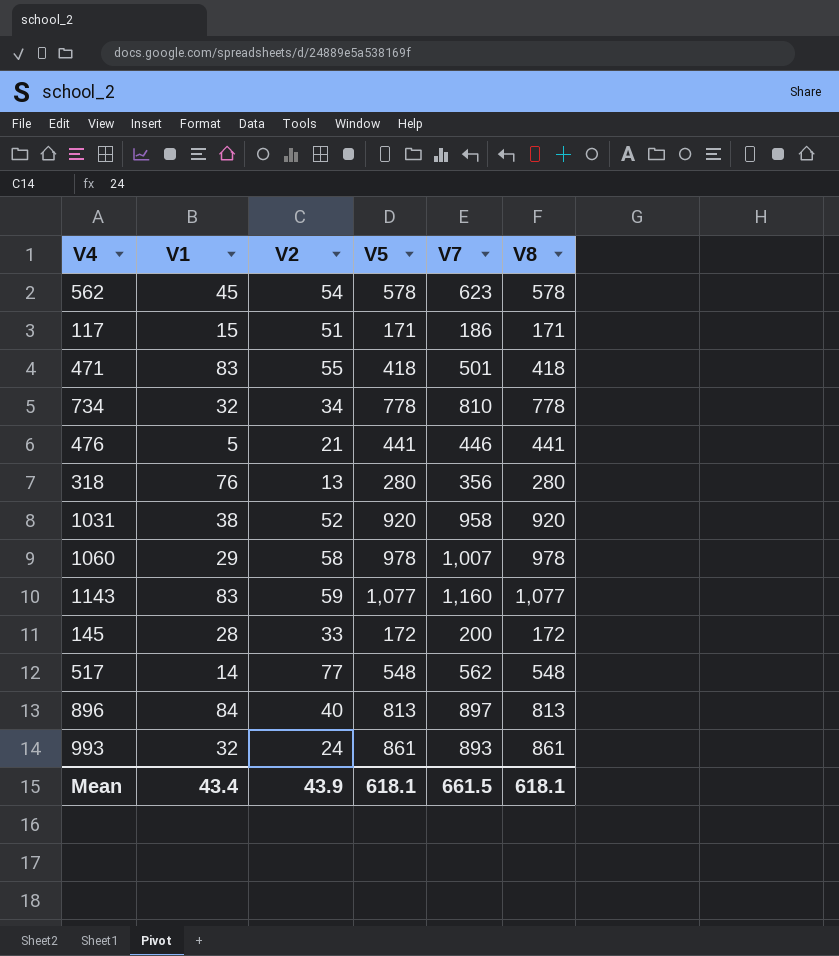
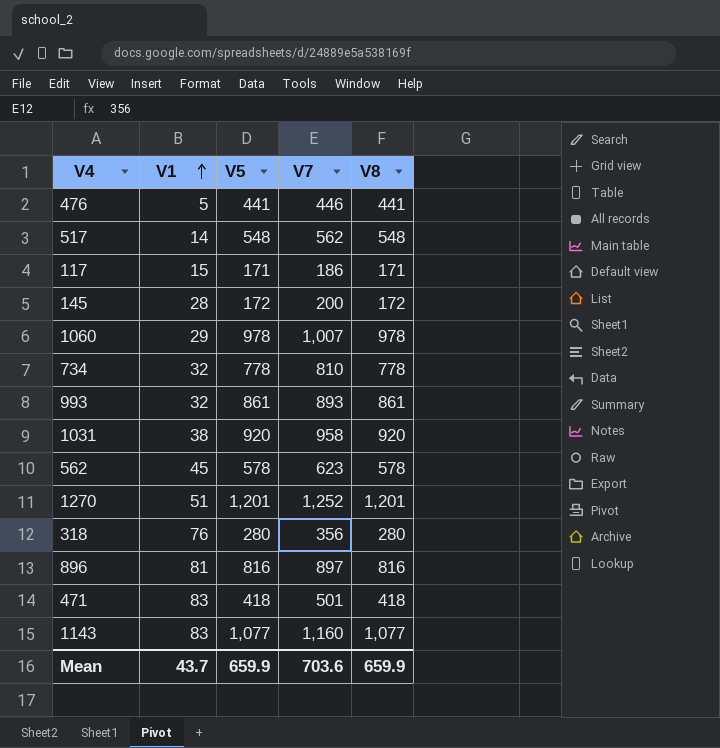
row order: none -> V1 ascending
column V2 | position: 3 -> none
row 1270: none -> 51 | 1,201 | 1,252 | 1,201
896 | V1: 84 -> 81
896 | V5: 813 -> 816
896 | V8: 813 -> 816
Mean | V1: 43.4 -> 43.7
Mean | V5: 618.1 -> 659.9
Mean | V7: 661.5 -> 703.6
Mean | V8: 618.1 -> 659.9

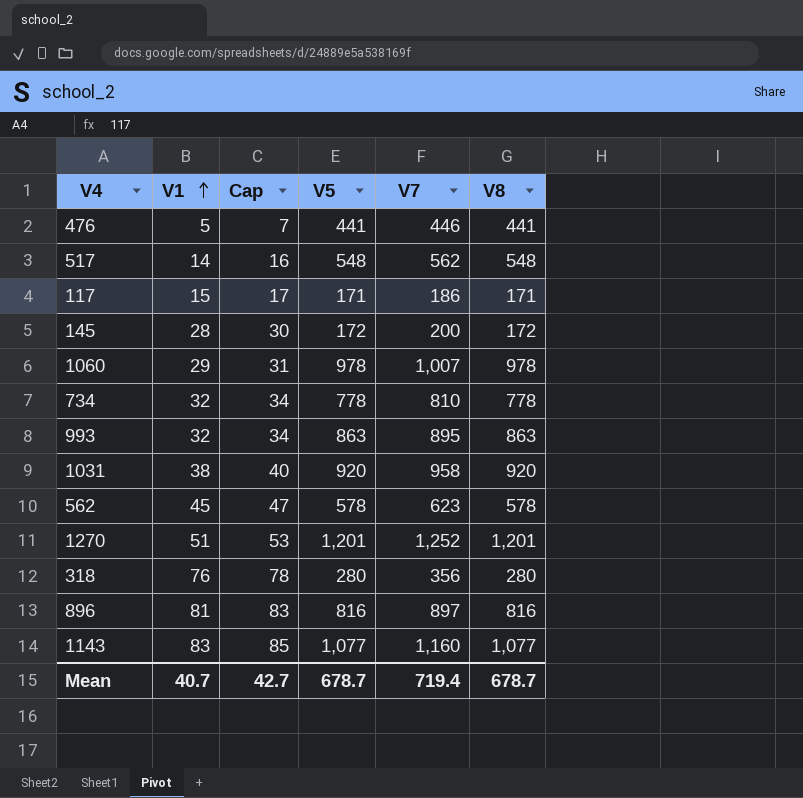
column Cap | formula: none -> [V1] + 2
row 471: 83 | 418 | 501 | 418 -> none
993 | V5: 861 -> 863
993 | V7: 893 -> 895
993 | V8: 861 -> 863
Mean | V1: 43.7 -> 40.7
Mean | V5: 659.9 -> 678.7
Mean | V7: 703.6 -> 719.4
Mean | V8: 659.9 -> 678.7

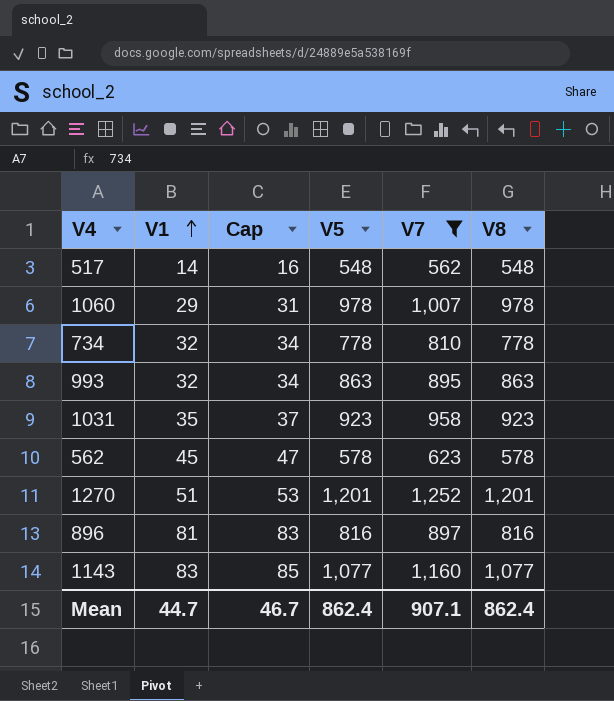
filter: none -> V7 >= 562
1031 | V1: 38 -> 35
1031 | Cap: 40 -> 37
1031 | V5: 920 -> 923
1031 | V8: 920 -> 923
Mean | V1: 40.7 -> 44.7
Mean | Cap: 42.7 -> 46.7
Mean | V5: 678.7 -> 862.4
Mean | V7: 719.4 -> 907.1
Mean | V8: 678.7 -> 862.4

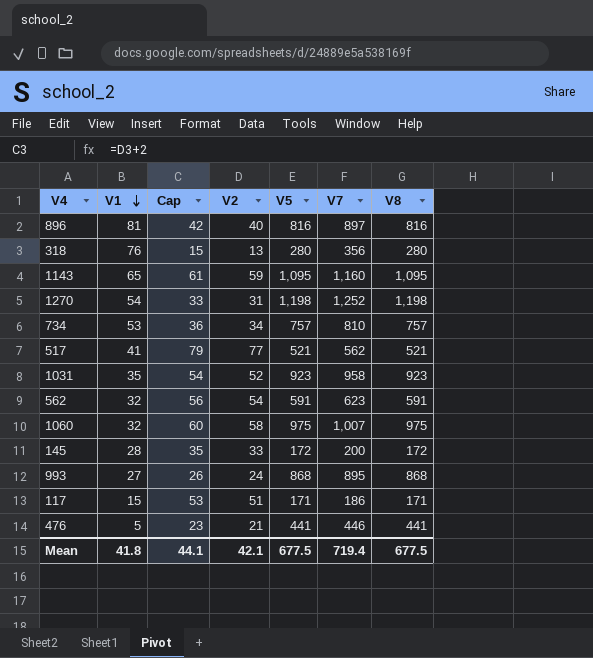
filter: V7 >= 562 -> none
row order: V1 ascending -> V1 descending
column Cap | formula: [V1] + 2 -> [V2] + 2
column V2 | position: none -> 4
1143 | V1: 83 -> 65
1143 | V5: 1,077 -> 1,095
1143 | V8: 1,077 -> 1,095
1270 | V1: 51 -> 54
1270 | V5: 1,201 -> 1,198
1270 | V8: 1,201 -> 1,198
734 | V1: 32 -> 53
734 | V5: 778 -> 757
734 | V8: 778 -> 757
517 | V1: 14 -> 41
517 | V5: 548 -> 521
517 | V8: 548 -> 521
562 | V1: 45 -> 32
562 | V5: 578 -> 591
562 | V8: 578 -> 591
1060 | V1: 29 -> 32
1060 | V5: 978 -> 975
1060 | V8: 978 -> 975
993 | V1: 32 -> 27
993 | V5: 863 -> 868
993 | V8: 863 -> 868
Mean | V1: 44.7 -> 41.8
Mean | Cap: 46.7 -> 44.1
Mean | V5: 862.4 -> 677.5
Mean | V7: 907.1 -> 719.4
Mean | V8: 862.4 -> 677.5

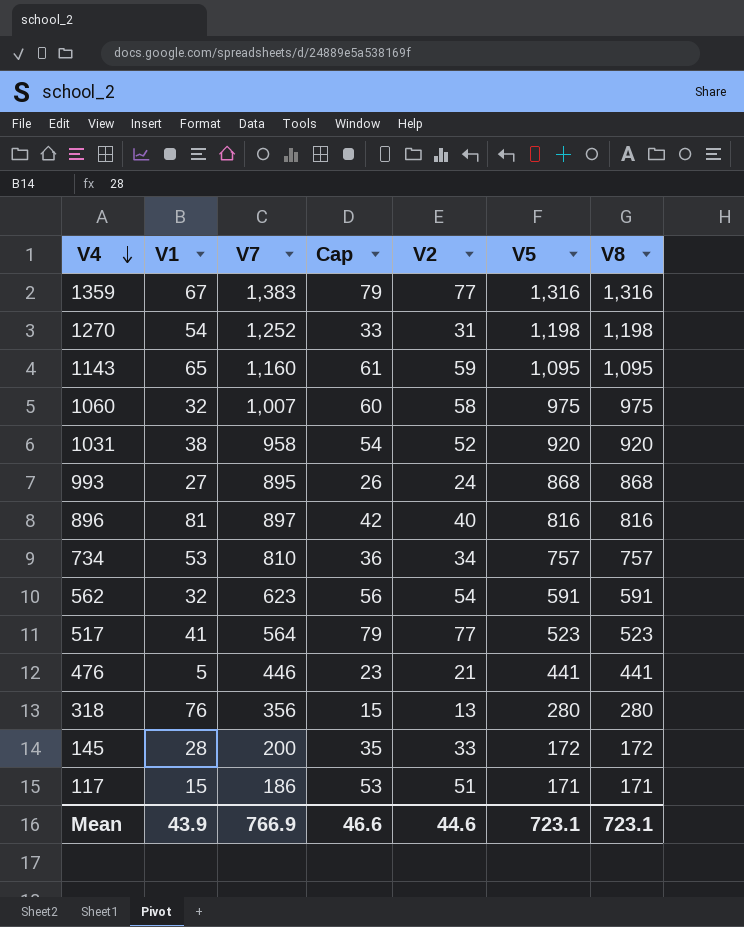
row order: V1 descending -> V4 descending
column V7 | position: 6 -> 3
row 1359: none -> 67 | 1,383 | 79 | 77 | 1,316 | 1,316
1031 | V1: 35 -> 38
1031 | V5: 923 -> 920
1031 | V8: 923 -> 920
517 | V7: 562 -> 564
517 | V5: 521 -> 523
517 | V8: 521 -> 523
Mean | V1: 41.8 -> 43.9
Mean | V7: 719.4 -> 766.9
Mean | Cap: 44.1 -> 46.6
Mean | V2: 42.1 -> 44.6
Mean | V5: 677.5 -> 723.1
Mean | V8: 677.5 -> 723.1

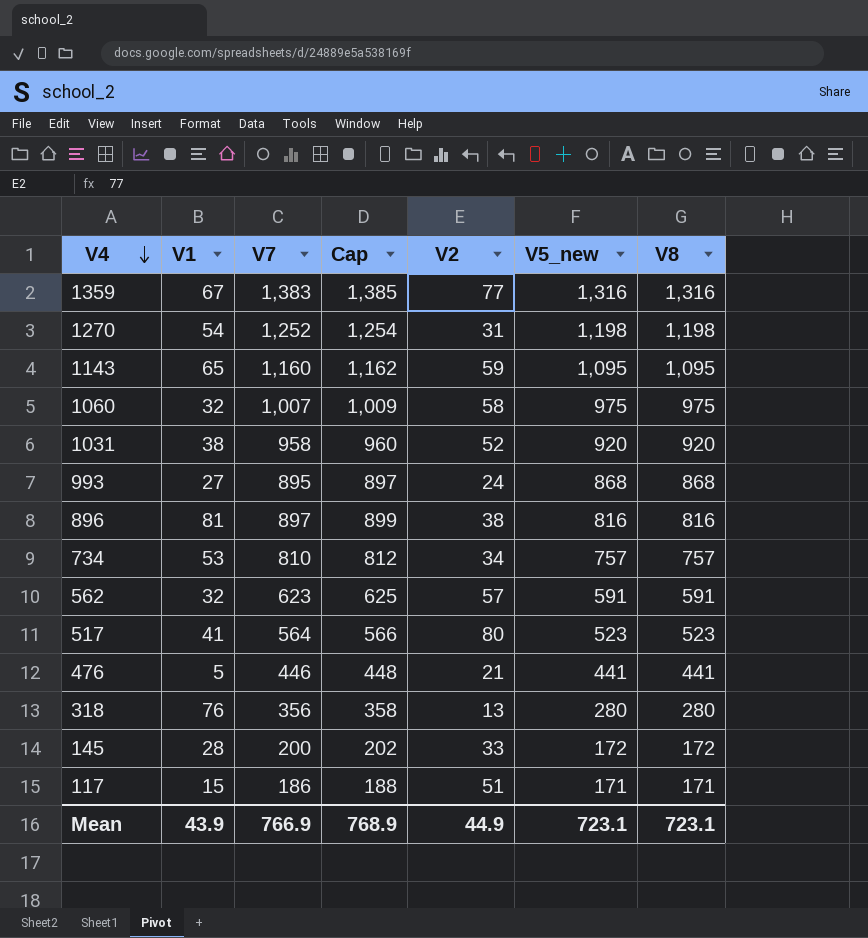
column Cap | formula: [V2] + 2 -> [V7] + 2
column name: V5 -> V5_new
896 | V2: 40 -> 38
562 | V2: 54 -> 57
517 | V2: 77 -> 80
Mean | Cap: 46.6 -> 768.9
Mean | V2: 44.6 -> 44.9

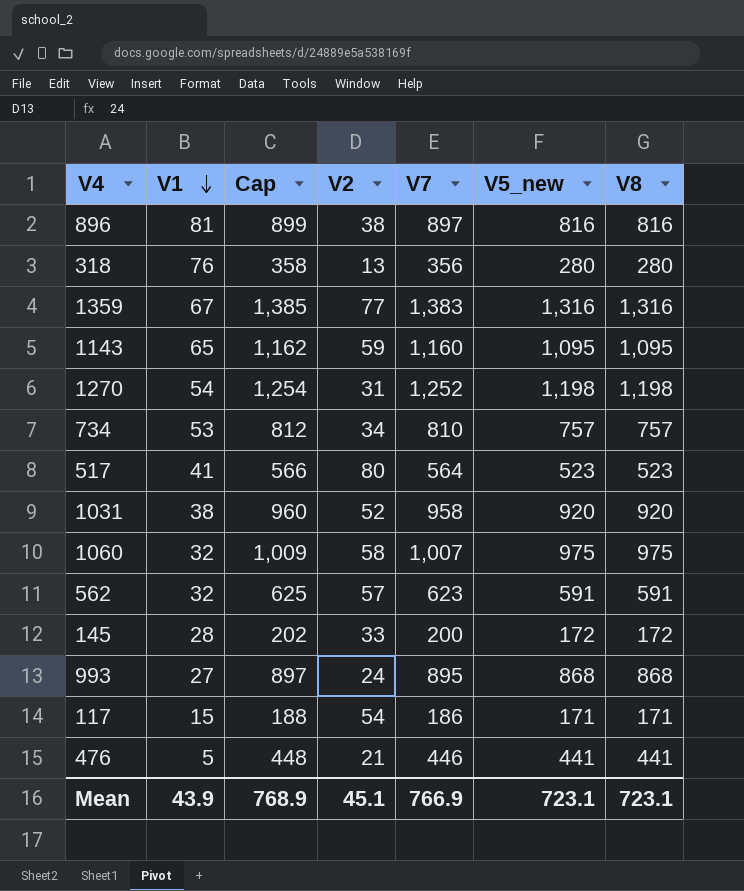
row order: V4 descending -> V1 descending
column V7 | position: 3 -> 5
117 | V2: 51 -> 54
Mean | V2: 44.9 -> 45.1

